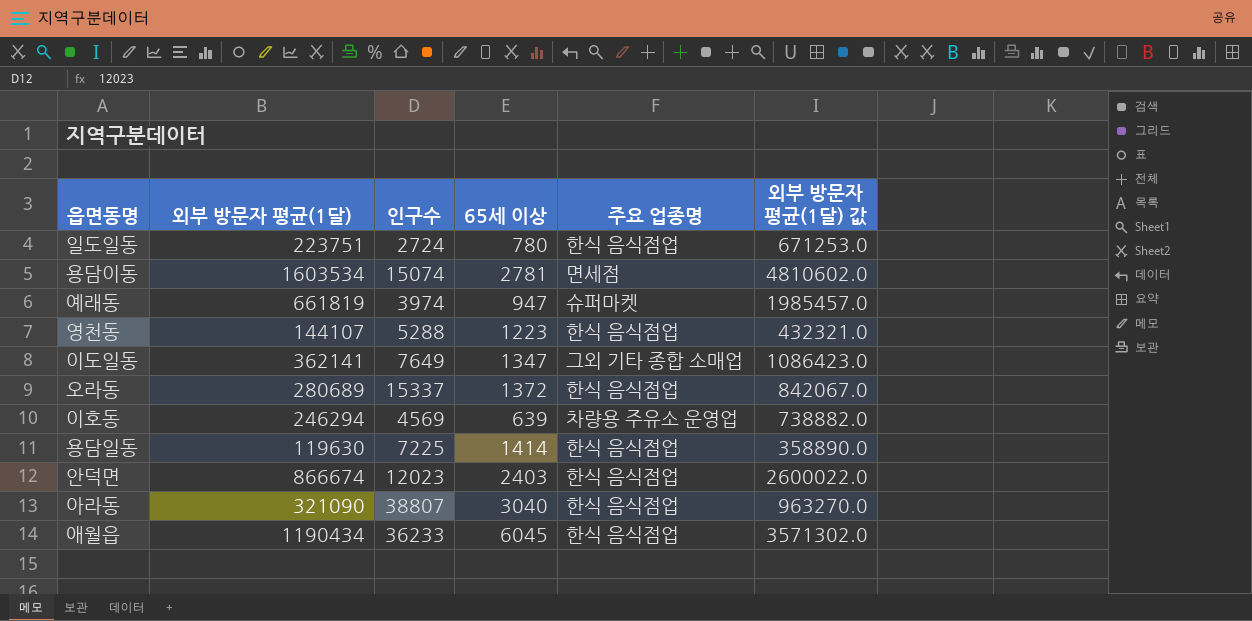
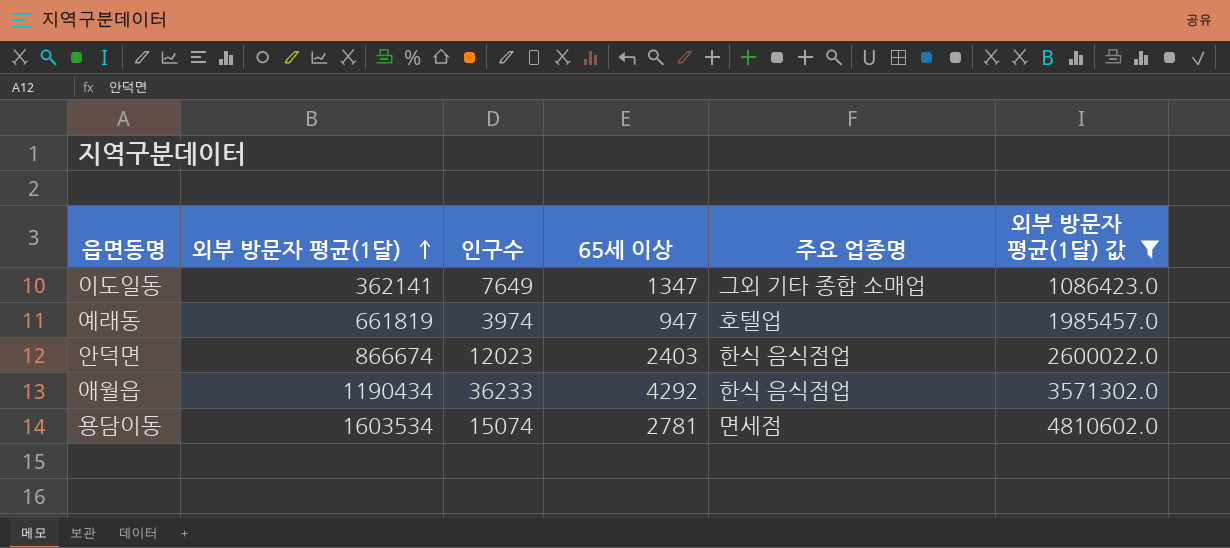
filter: none -> 외부 방문자 평균(1달) 값 >= 1086423.0
row order: none -> 외부 방문자 평균(1달) ascending
예래동 | 주요 업종명: 슈퍼마켓 -> 호텔업
애월읍 | 65세 이상: 6045 -> 4292

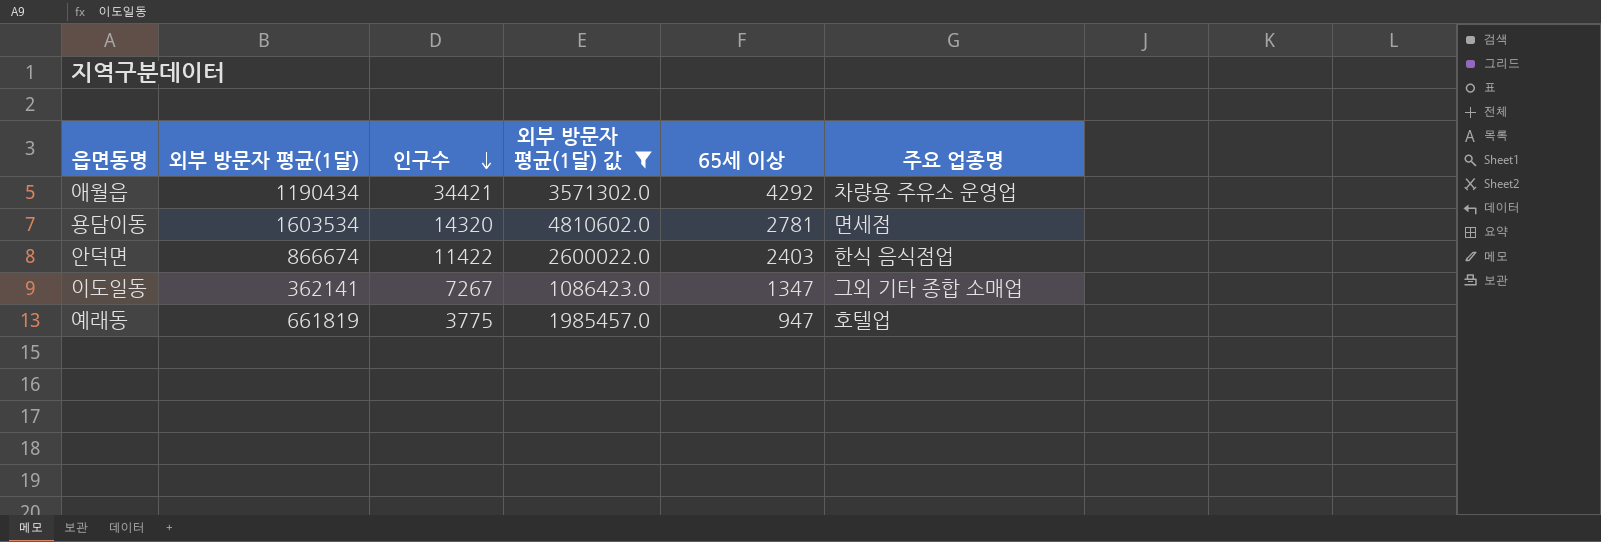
row order: 외부 방문자 평균(1달) ascending -> 인구수 descending
column 외부 방문자 평균(1달) 값 | position: 6 -> 4
애월읍 | 인구수: 36233 -> 34421
애월읍 | 주요 업종명: 한식 음식점업 -> 차량용 주유소 운영업
용담이동 | 인구수: 15074 -> 14320
안덕면 | 인구수: 12023 -> 11422
이도일동 | 인구수: 7649 -> 7267
예래동 | 인구수: 3974 -> 3775

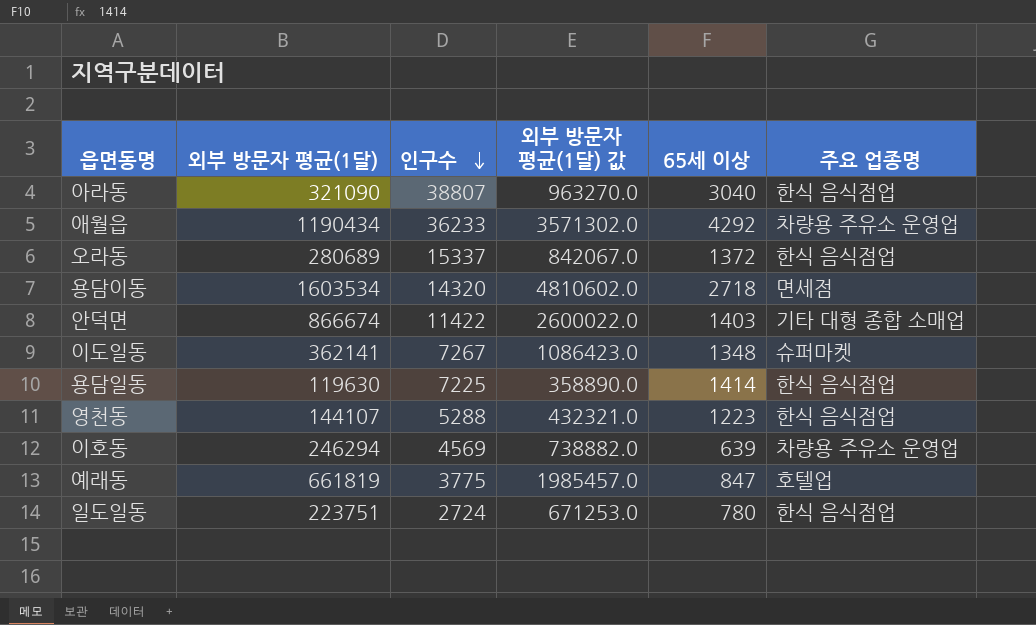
filter: 외부 방문자 평균(1달) 값 >= 1086423.0 -> none
애월읍 | 인구수: 34421 -> 36233
용담이동 | 65세 이상: 2781 -> 2718
안덕면 | 65세 이상: 2403 -> 1403
안덕면 | 주요 업종명: 한식 음식점업 -> 기타 대형 종합 소매업
이도일동 | 65세 이상: 1347 -> 1348
이도일동 | 주요 업종명: 그외 기타 종합 소매업 -> 슈퍼마켓
예래동 | 65세 이상: 947 -> 847

